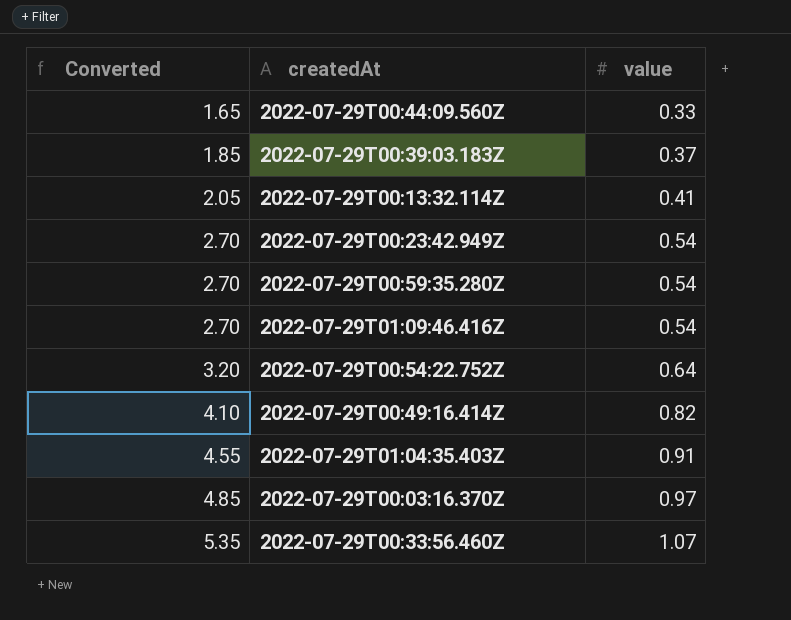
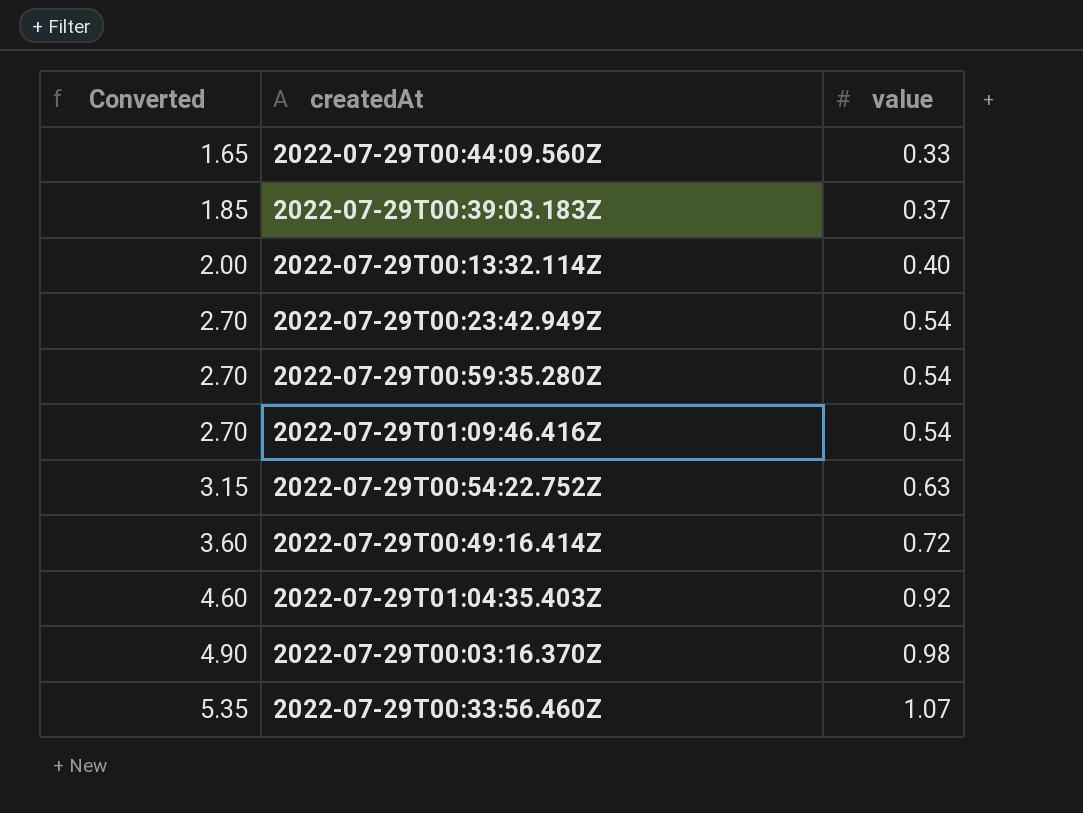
2022-07-29T00:13:32.114Z | Converted: 2.05 -> 2.00
2022-07-29T00:13:32.114Z | value: 0.41 -> 0.40
2022-07-29T00:54:22.752Z | Converted: 3.20 -> 3.15
2022-07-29T00:54:22.752Z | value: 0.64 -> 0.63
2022-07-29T00:49:16.414Z | Converted: 4.10 -> 3.60
2022-07-29T00:49:16.414Z | value: 0.82 -> 0.72
2022-07-29T01:04:35.403Z | Converted: 4.55 -> 4.60
2022-07-29T01:04:35.403Z | value: 0.91 -> 0.92
2022-07-29T00:03:16.370Z | Converted: 4.85 -> 4.90
2022-07-29T00:03:16.370Z | value: 0.97 -> 0.98

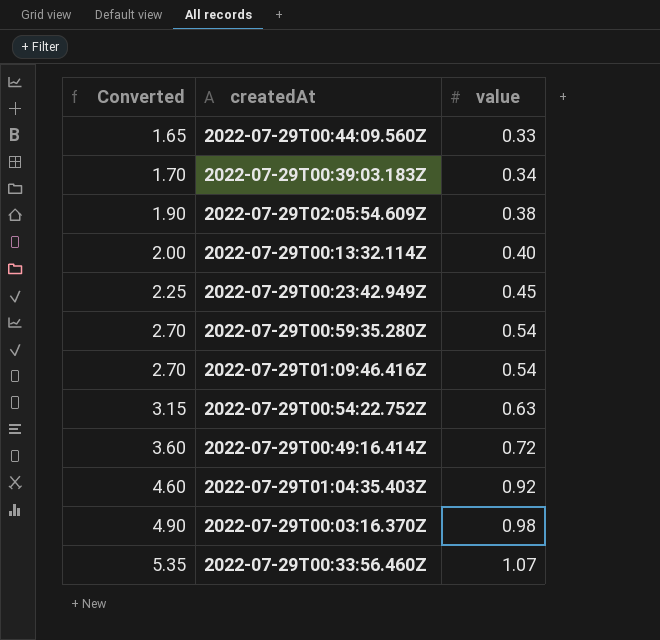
2022-07-29T00:39:03.183Z | Converted: 1.85 -> 1.70
2022-07-29T00:39:03.183Z | value: 0.37 -> 0.34
row 2022-07-29T02:05:54.609Z: none -> 1.90 | 0.38
2022-07-29T00:23:42.949Z | Converted: 2.70 -> 2.25
2022-07-29T00:23:42.949Z | value: 0.54 -> 0.45

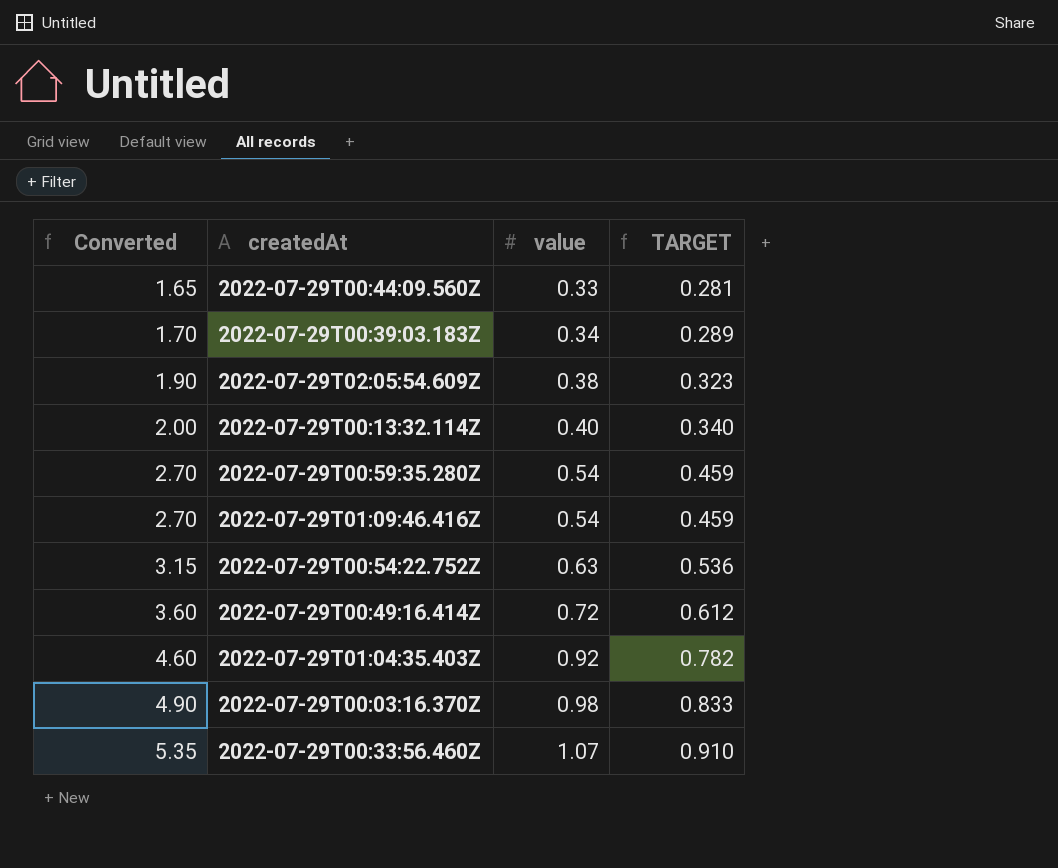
column TARGET | formula: none -> [value] * 0.85
row 2022-07-29T00:23:42.949Z: 2.25 | 0.45 -> none

